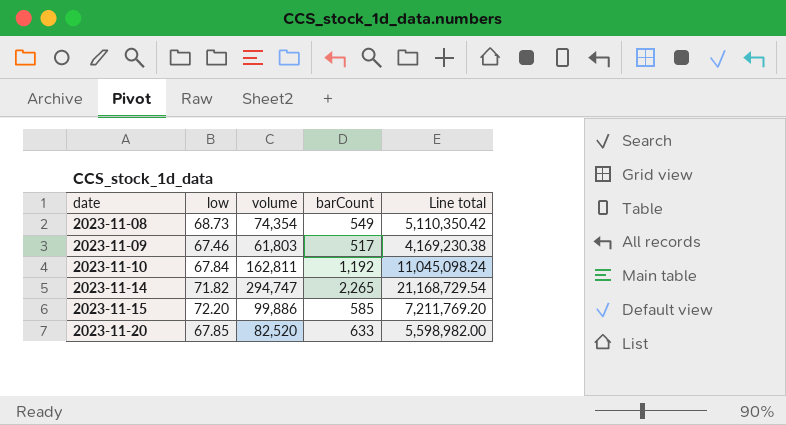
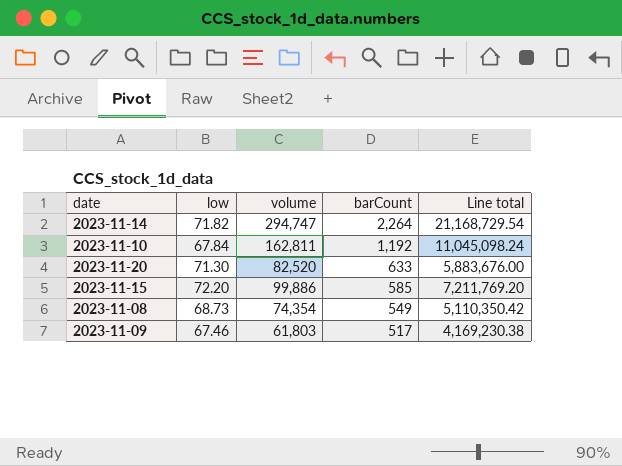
row order: date ascending -> barCount descending
2023-11-14 | barCount: 2,265 -> 2,264
2023-11-20 | low: 67.85 -> 71.30
2023-11-20 | Line total: 5,598,982.00 -> 5,883,676.00

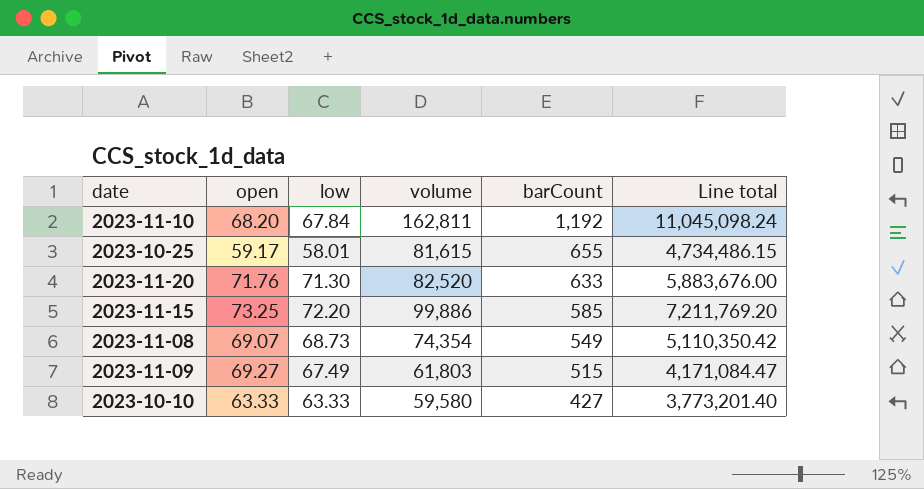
column open | position: none -> 2
row 2023-11-14: 71.82 | 294,747 | 2,264 | 21,168,729.54 -> none
row 2023-10-25: none -> 59.17 | 58.01 | 81,615 | 655 | 4,734,486.15
2023-11-09 | low: 67.46 -> 67.49
2023-11-09 | barCount: 517 -> 515
2023-11-09 | Line total: 4,169,230.38 -> 4,171,084.47
row 2023-10-10: none -> 63.33 | 63.33 | 59,580 | 427 | 3,773,201.40

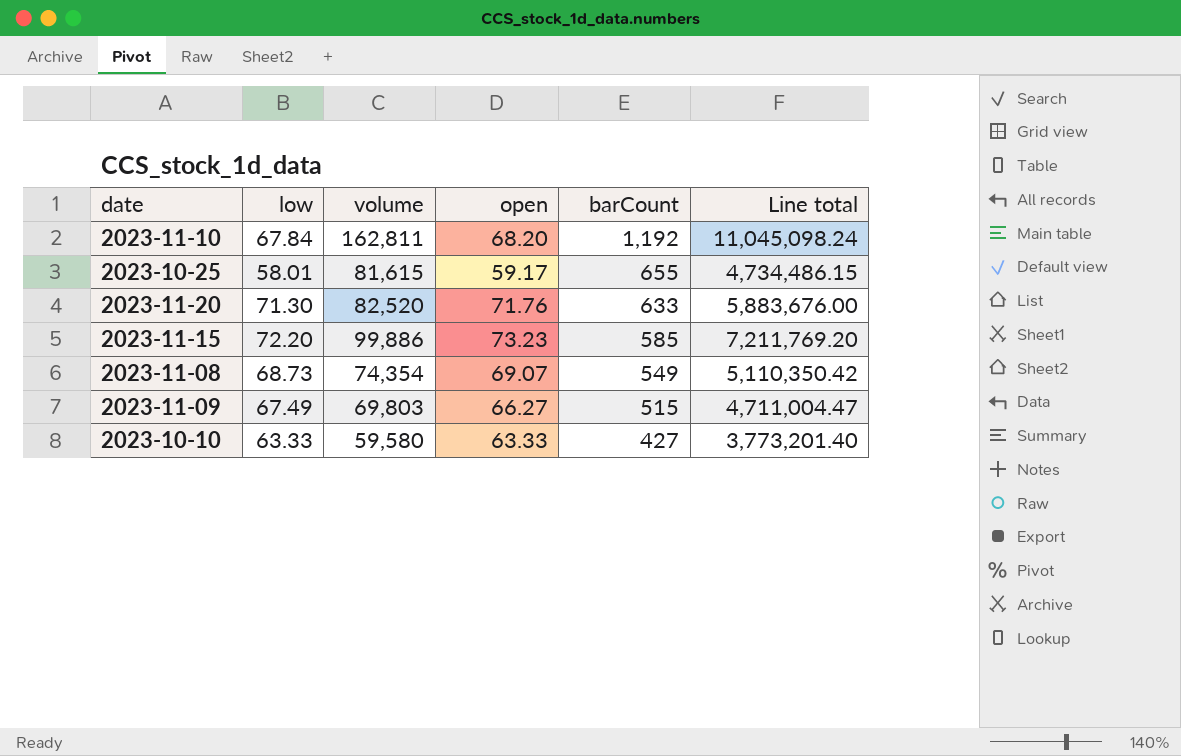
column open | position: 2 -> 4
2023-11-15 | open: 73.25 -> 73.23
2023-11-09 | volume: 61,803 -> 69,803
2023-11-09 | open: 69.27 -> 66.27
2023-11-09 | Line total: 4,171,084.47 -> 4,711,004.47

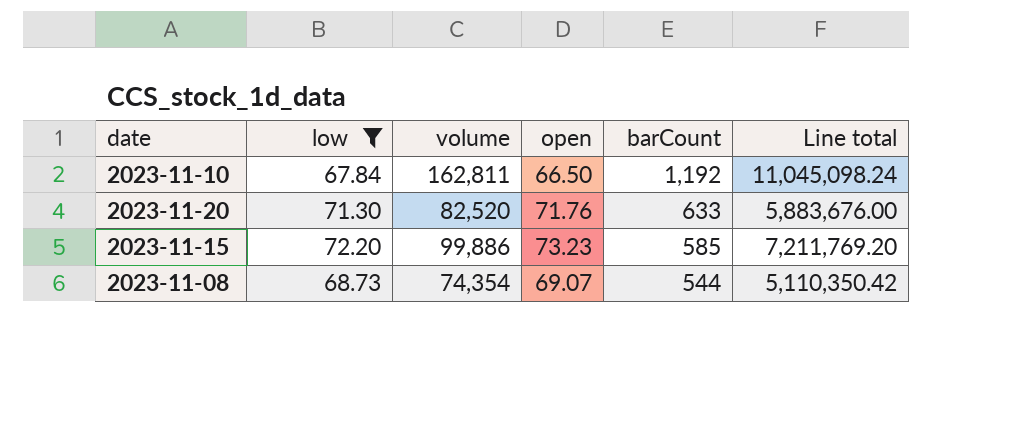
filter: none -> low >= 67.84
2023-11-10 | open: 68.20 -> 66.50
2023-11-08 | barCount: 549 -> 544

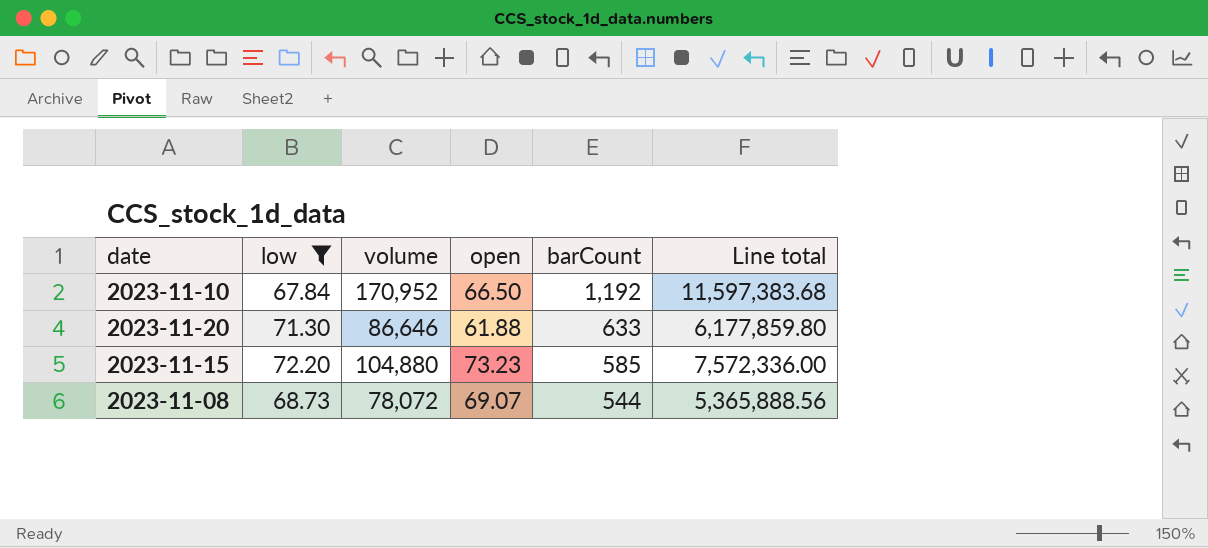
2023-11-10 | volume: 162,811 -> 170,952
2023-11-10 | Line total: 11,045,098.24 -> 11,597,383.68
2023-11-20 | volume: 82,520 -> 86,646
2023-11-20 | open: 71.76 -> 61.88
2023-11-20 | Line total: 5,883,676.00 -> 6,177,859.80
2023-11-15 | volume: 99,886 -> 104,880
2023-11-15 | Line total: 7,211,769.20 -> 7,572,336.00
2023-11-08 | volume: 74,354 -> 78,072
2023-11-08 | Line total: 5,110,350.42 -> 5,365,888.56

